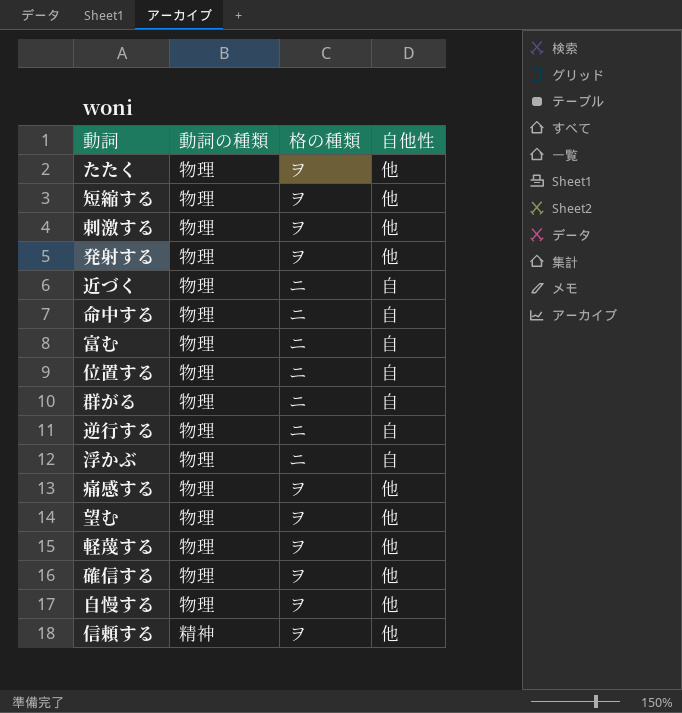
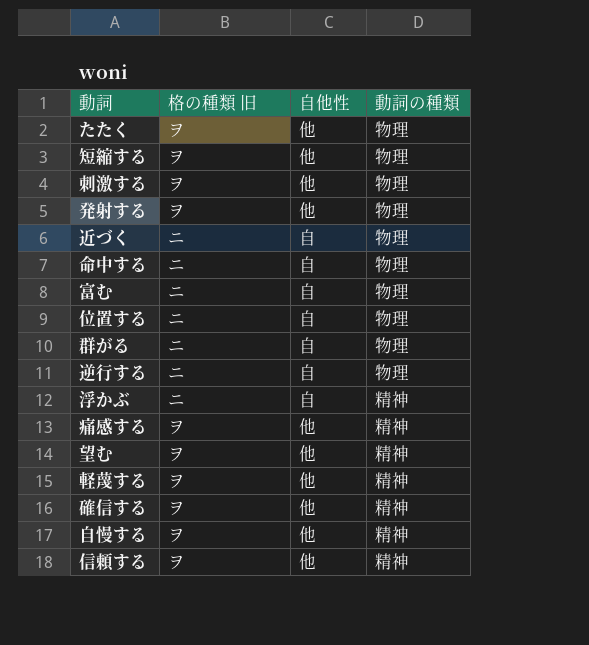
column name: 格の種類 -> 格の種類 旧
column 動詞の種類 | position: 2 -> 4
浮かぶ | 動詞の種類: 物理 -> 精神
痛感する | 動詞の種類: 物理 -> 精神
望む | 動詞の種類: 物理 -> 精神
軽蔑する | 動詞の種類: 物理 -> 精神
確信する | 動詞の種類: 物理 -> 精神
自慢する | 動詞の種類: 物理 -> 精神

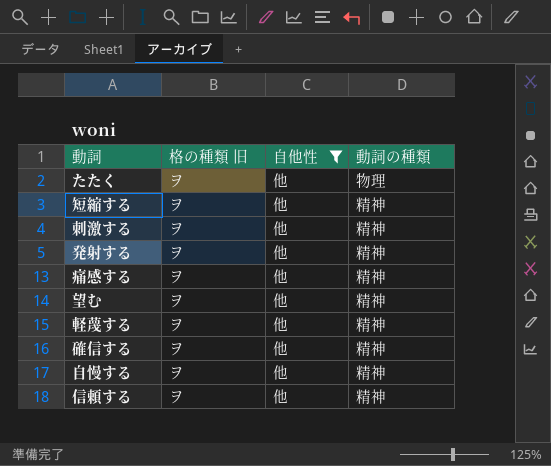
filter: none -> 自他性 = 他
短縮する | 動詞の種類: 物理 -> 精神
刺激する | 動詞の種類: 物理 -> 精神
発射する | 動詞の種類: 物理 -> 精神

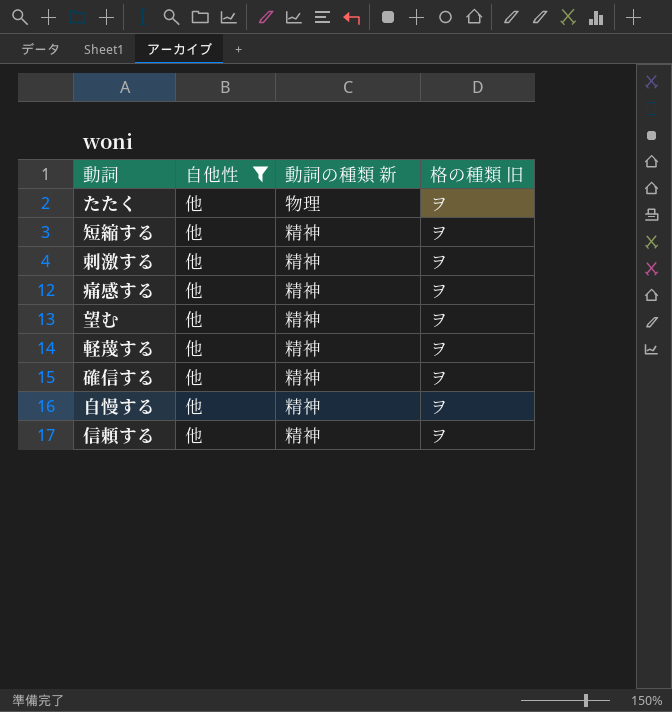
column name: 動詞の種類 -> 動詞の種類 新
column 格の種類 旧 | position: 2 -> 4
row 発射する: ヲ | 他 | 精神 -> none

